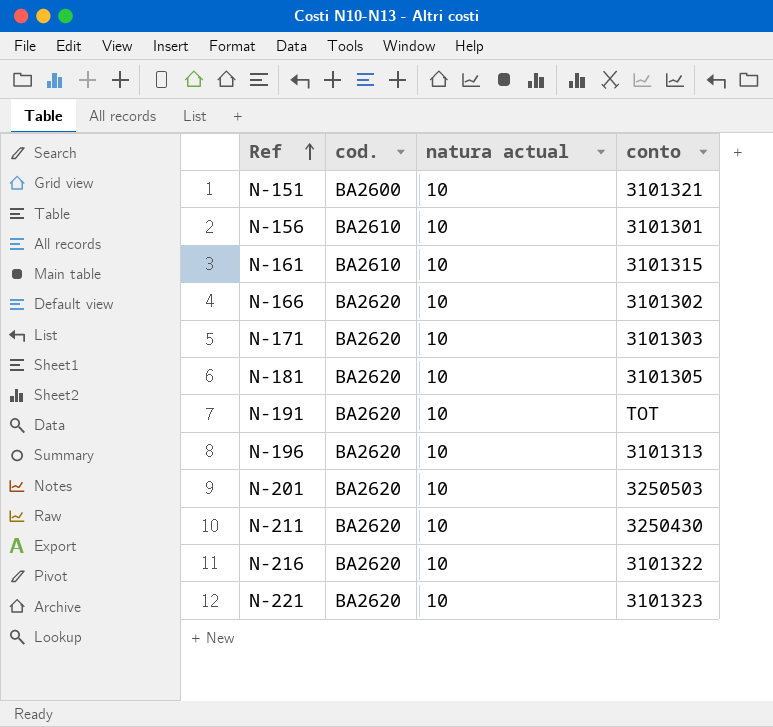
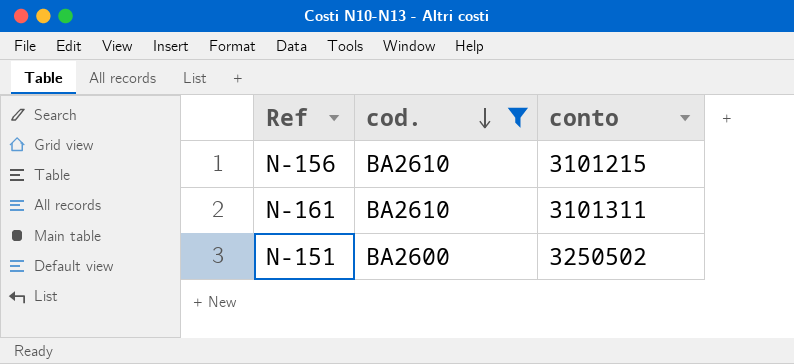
filter: none -> cod. != BA2620
row order: Ref ascending -> cod. descending
column natura actual | position: 3 -> none
N-156 | conto: 3101301 -> 3101215
N-161 | conto: 3101315 -> 3101311
N-151 | conto: 3101321 -> 3250502

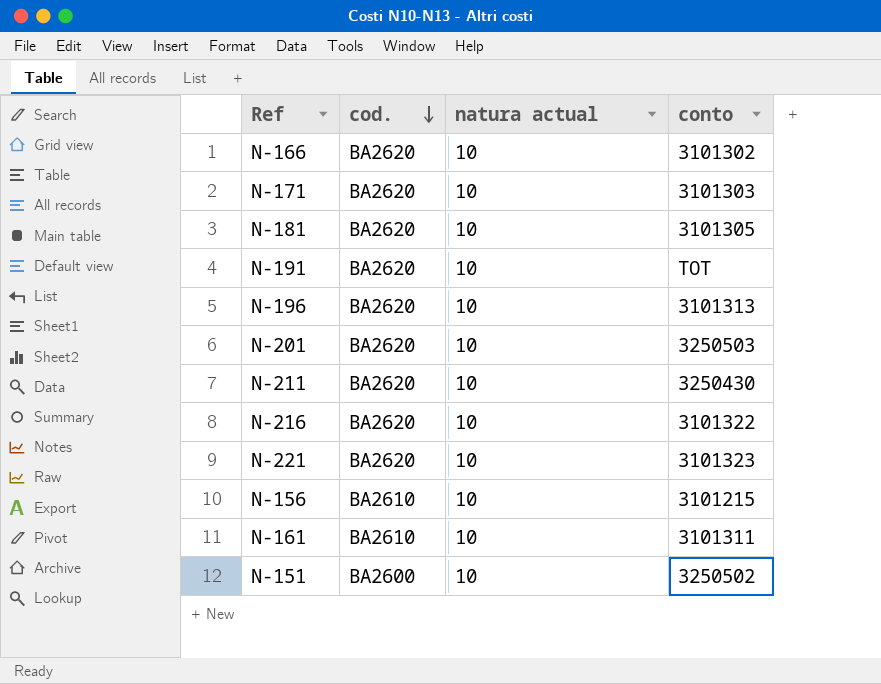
filter: cod. != BA2620 -> none
column natura actual | position: none -> 3

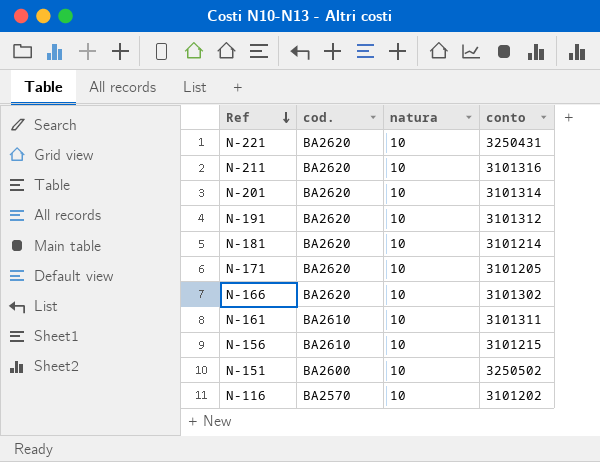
row order: cod. descending -> Ref descending
column name: natura actual -> natura
row N-196: BA2620 | 10 | 3101313 -> none
row N-216: BA2620 | 10 | 3101322 -> none
N-221 | conto: 3101323 -> 3250431
N-211 | conto: 3250430 -> 3101316
N-201 | conto: 3250503 -> 3101314
N-191 | conto: TOT -> 3101312
N-181 | conto: 3101305 -> 3101214
N-171 | conto: 3101303 -> 3101205
row N-116: none -> BA2570 | 10 | 3101202

